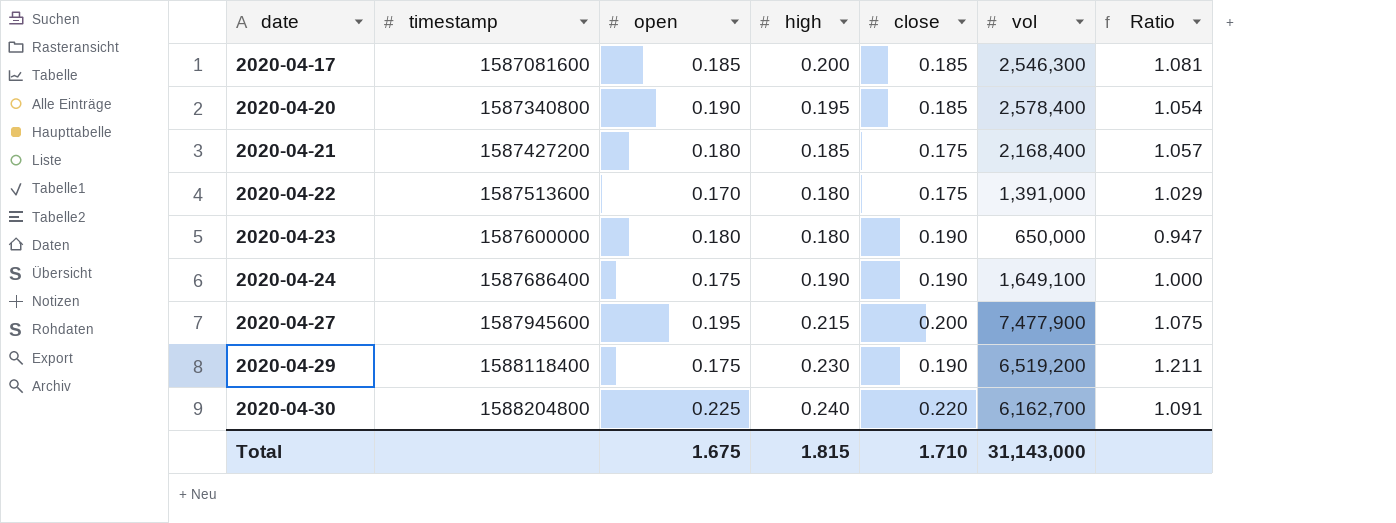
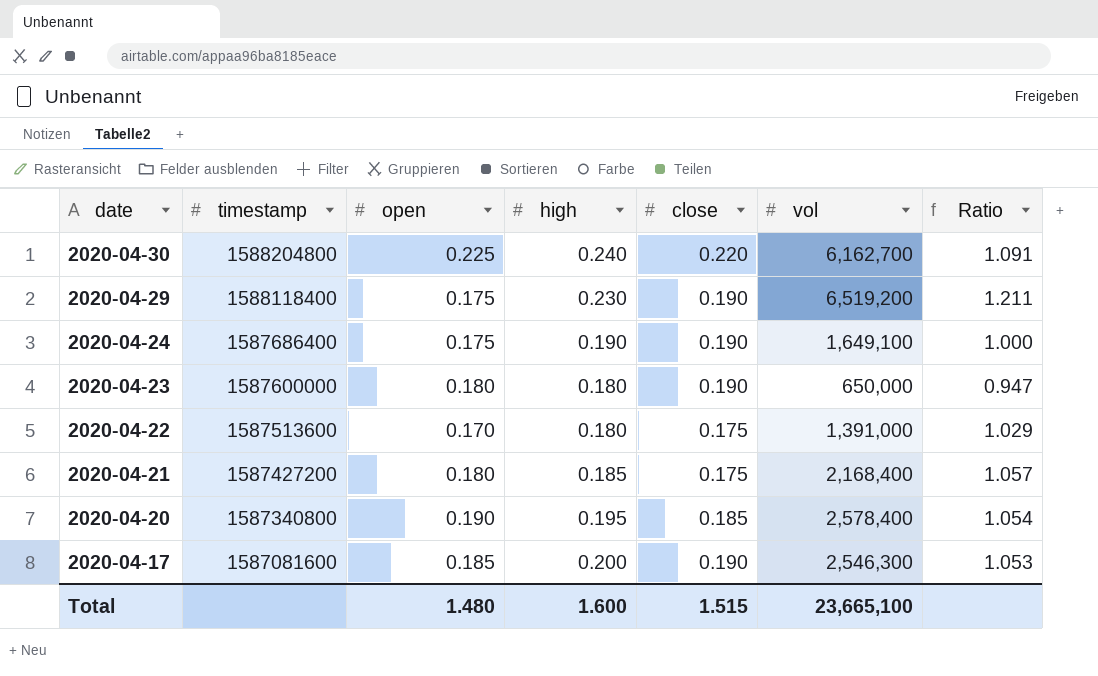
row order: date ascending -> date descending
row 2020-04-27: 1587945600 | 0.195 | 0.215 | 0.200 | 7,477,900 | 1.075 -> none
2020-04-17 | close: 0.185 -> 0.190
2020-04-17 | Ratio: 1.081 -> 1.053
Total | open: 1.675 -> 1.480
Total | high: 1.815 -> 1.600
Total | close: 1.710 -> 1.515
Total | vol: 31,143,000 -> 23,665,100

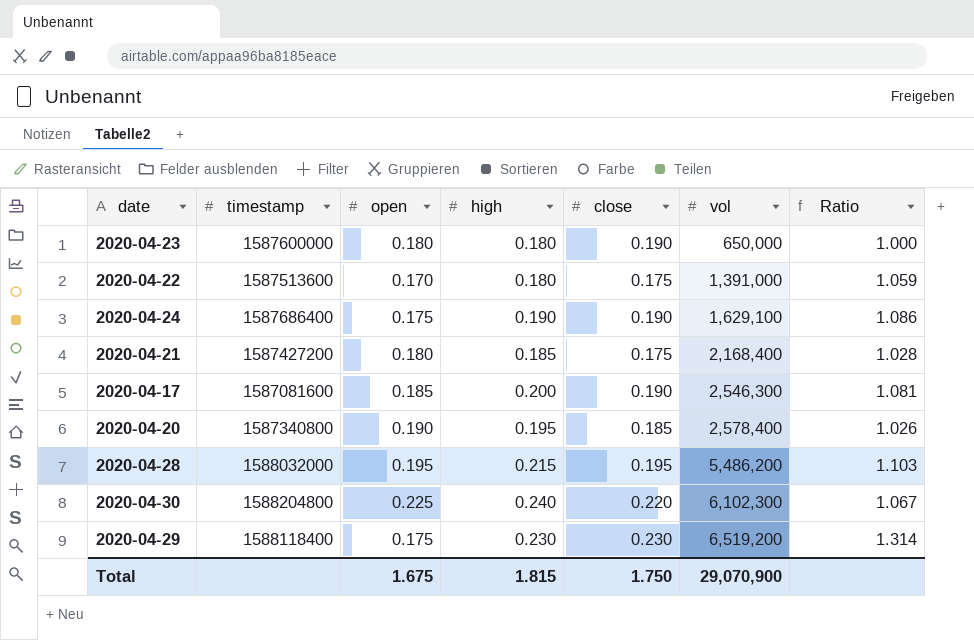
row order: date descending -> vol ascending
column Ratio | formula: [high] / [close] -> [high] / [open]
2020-04-24 | vol: 1,649,100 -> 1,629,100
row 2020-04-28: none -> 1588032000 | 0.195 | 0.215 | 0.195 | 5,486,200 | 1.103
2020-04-30 | vol: 6,162,700 -> 6,102,300
2020-04-29 | close: 0.190 -> 0.230
Total | open: 1.480 -> 1.675
Total | high: 1.600 -> 1.815
Total | close: 1.515 -> 1.750
Total | vol: 23,665,100 -> 29,070,900

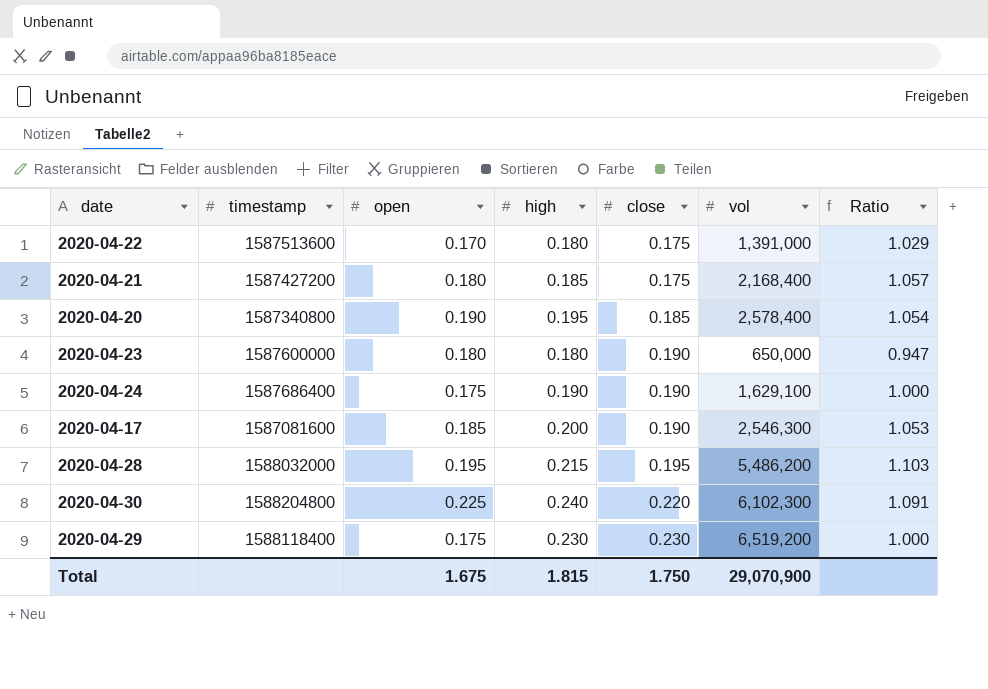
row order: vol ascending -> close ascending
column Ratio | formula: [high] / [open] -> [high] / [close]

